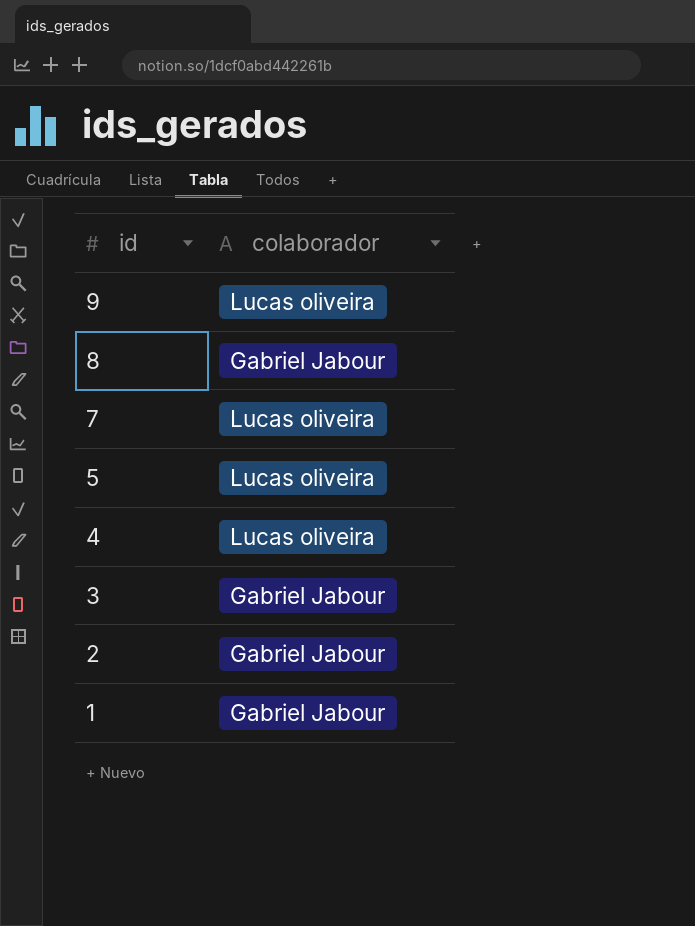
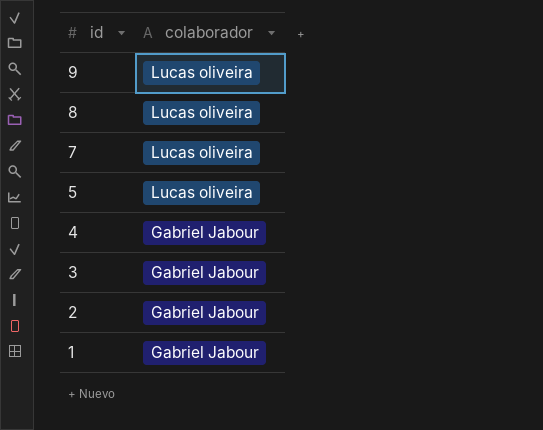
8 | colaborador: Gabriel Jabour -> Lucas oliveira
4 | colaborador: Lucas oliveira -> Gabriel Jabour

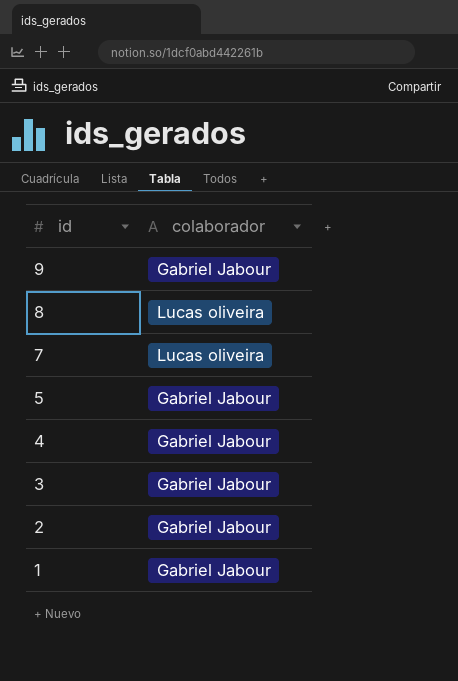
9 | colaborador: Lucas oliveira -> Gabriel Jabour
5 | colaborador: Lucas oliveira -> Gabriel Jabour

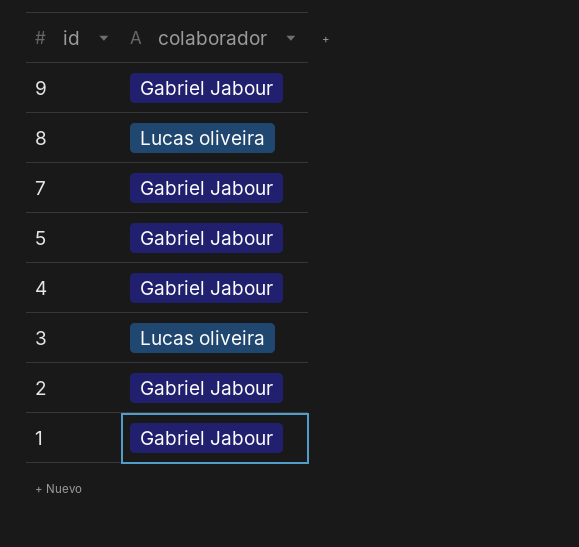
7 | colaborador: Lucas oliveira -> Gabriel Jabour
3 | colaborador: Gabriel Jabour -> Lucas oliveira

